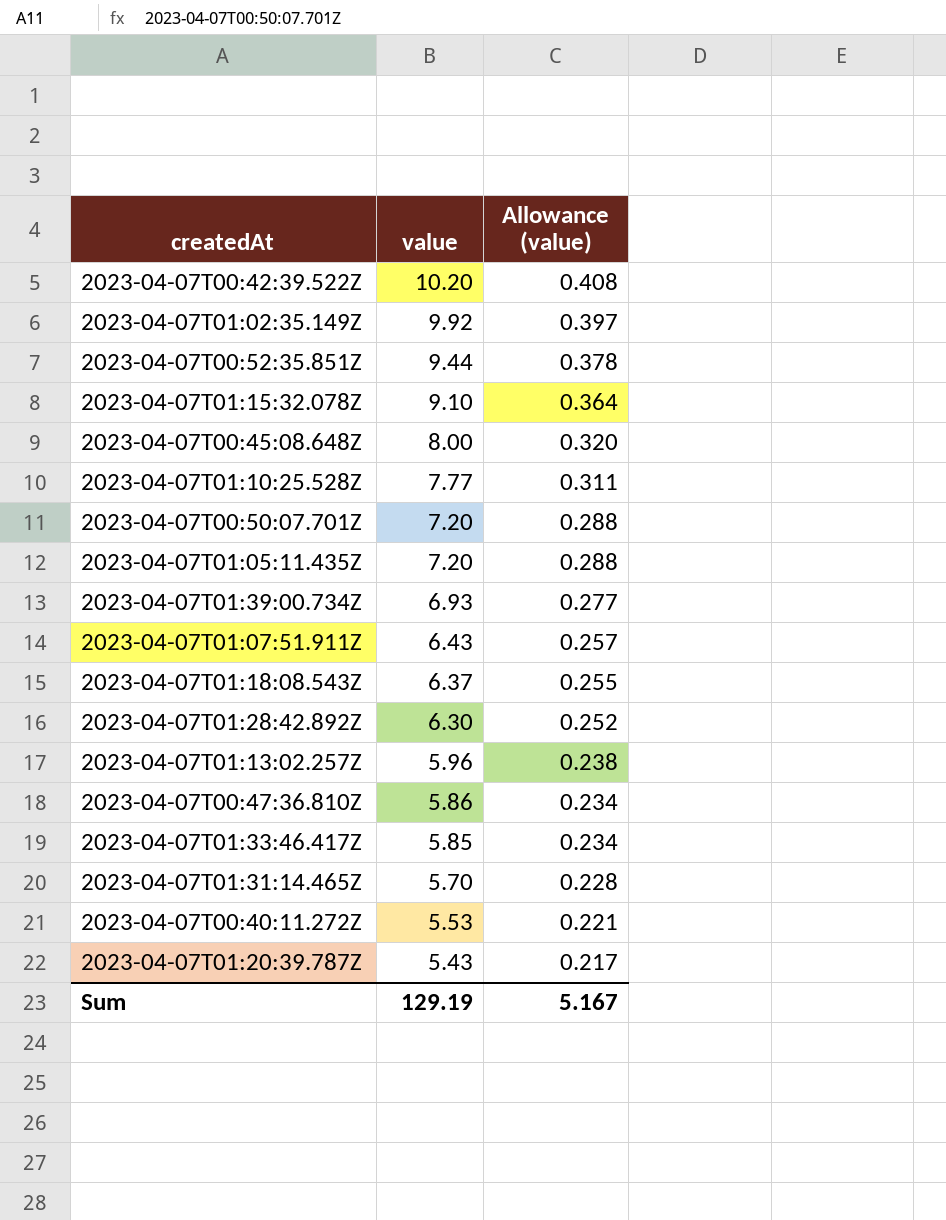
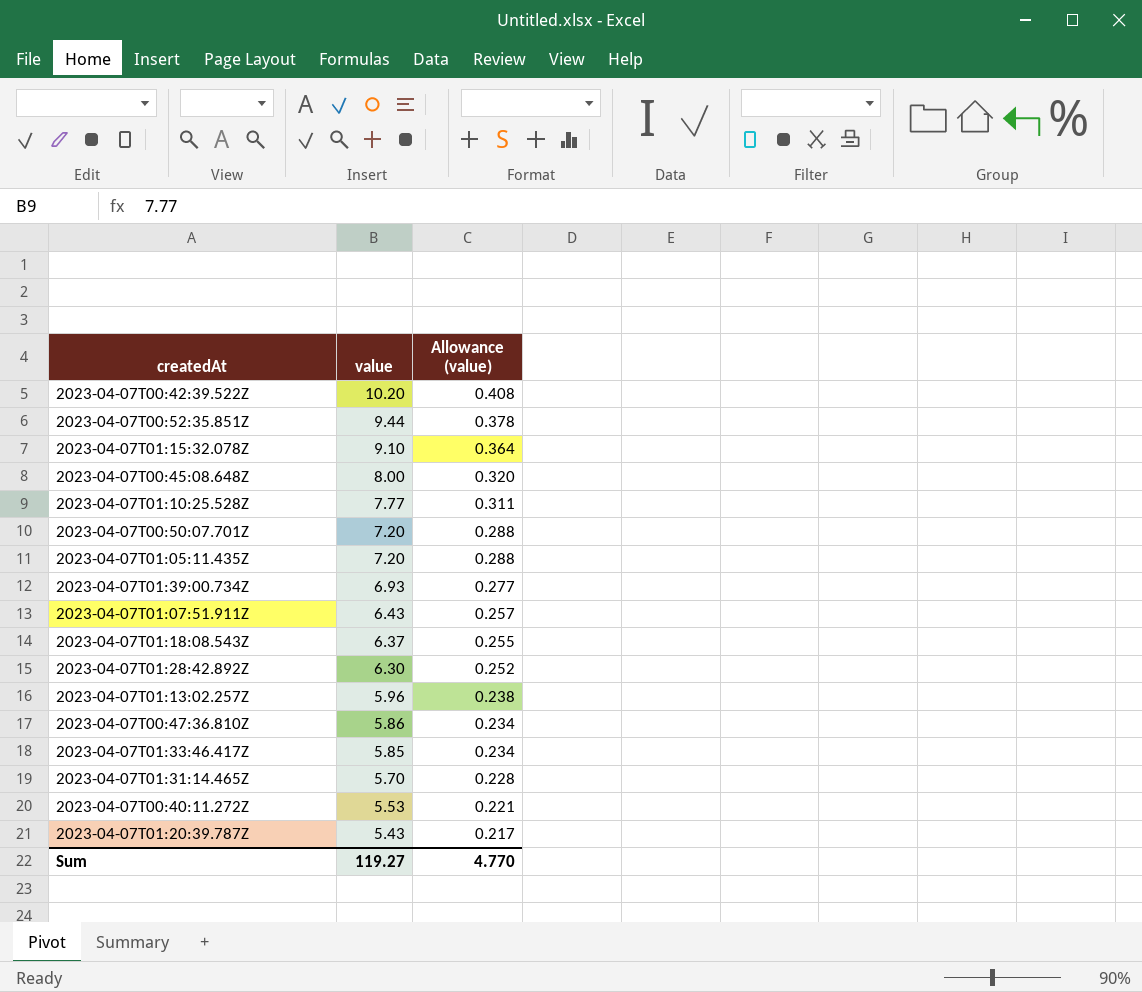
row 2023-04-07T01:02:35.149Z: 9.92 | 0.397 -> none
Sum | value: 129.19 -> 119.27
Sum | Allowance (value): 5.167 -> 4.770

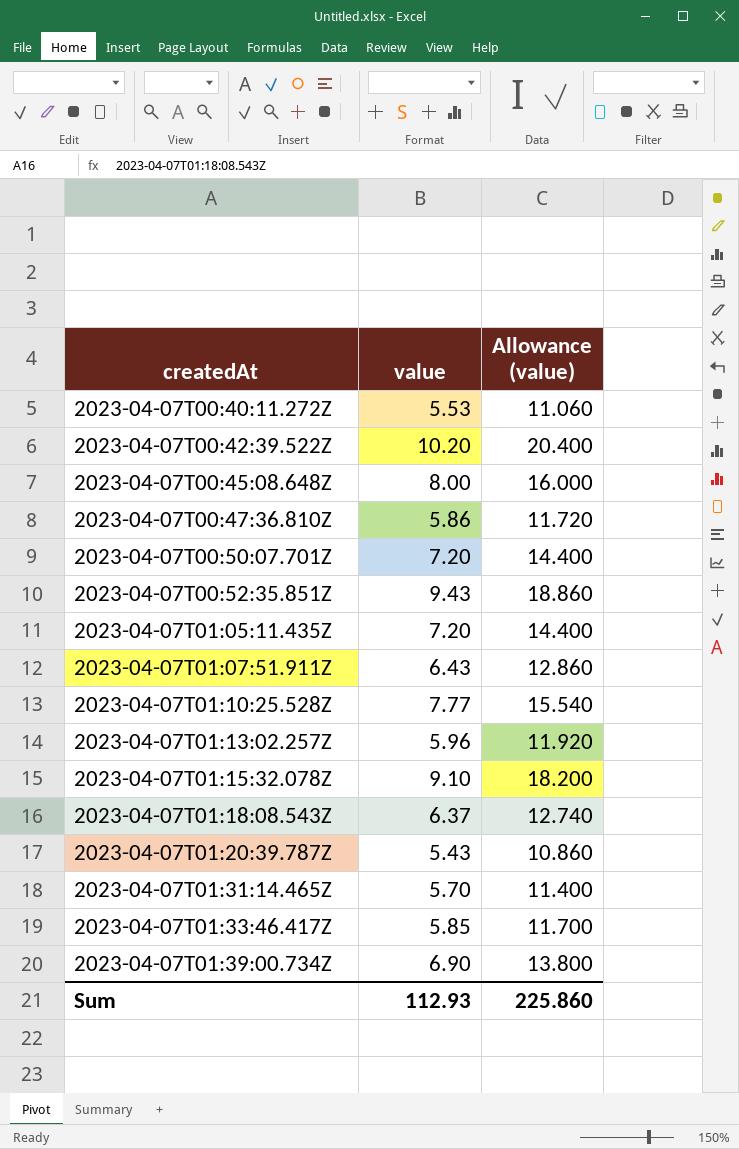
row order: value descending -> createdAt ascending
column Allowance (value) | formula: [value] * 0.04 -> [value] * 2
row 2023-04-07T01:28:42.892Z: 6.30 | 0.252 -> none
2023-04-07T00:52:35.851Z | value: 9.44 -> 9.43
2023-04-07T01:39:00.734Z | value: 6.93 -> 6.90
Sum | value: 119.27 -> 112.93
Sum | Allowance (value): 4.770 -> 225.860

